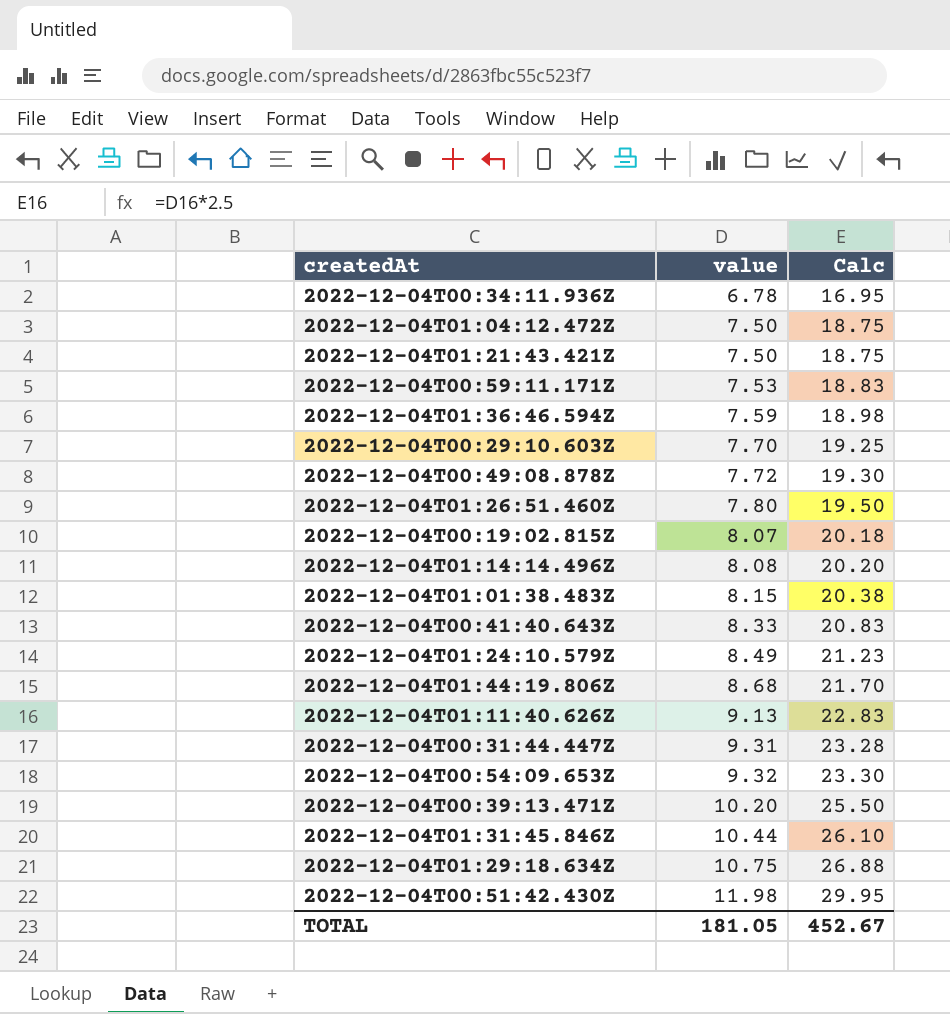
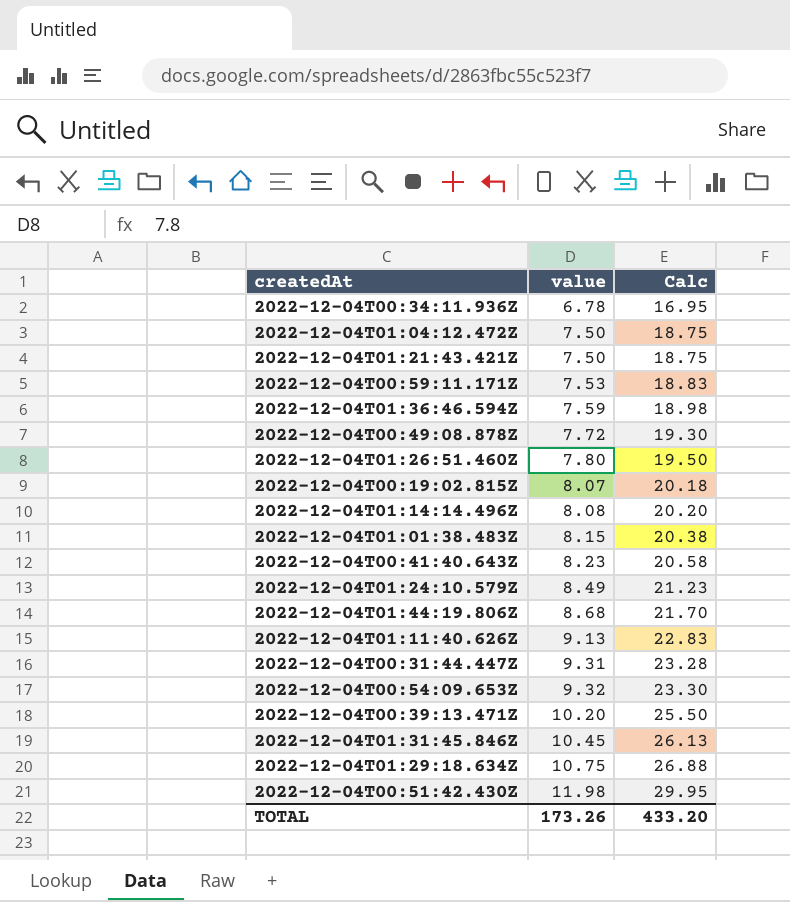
row 2022-12-04T00:29:10.603Z: 7.70 | 19.25 -> none
2022-12-04T00:41:40.643Z | value: 8.33 -> 8.23
2022-12-04T00:41:40.643Z | Calc: 20.83 -> 20.58
2022-12-04T01:31:45.846Z | value: 10.44 -> 10.45
2022-12-04T01:31:45.846Z | Calc: 26.10 -> 26.13
TOTAL | value: 181.05 -> 173.26
TOTAL | Calc: 452.67 -> 433.20

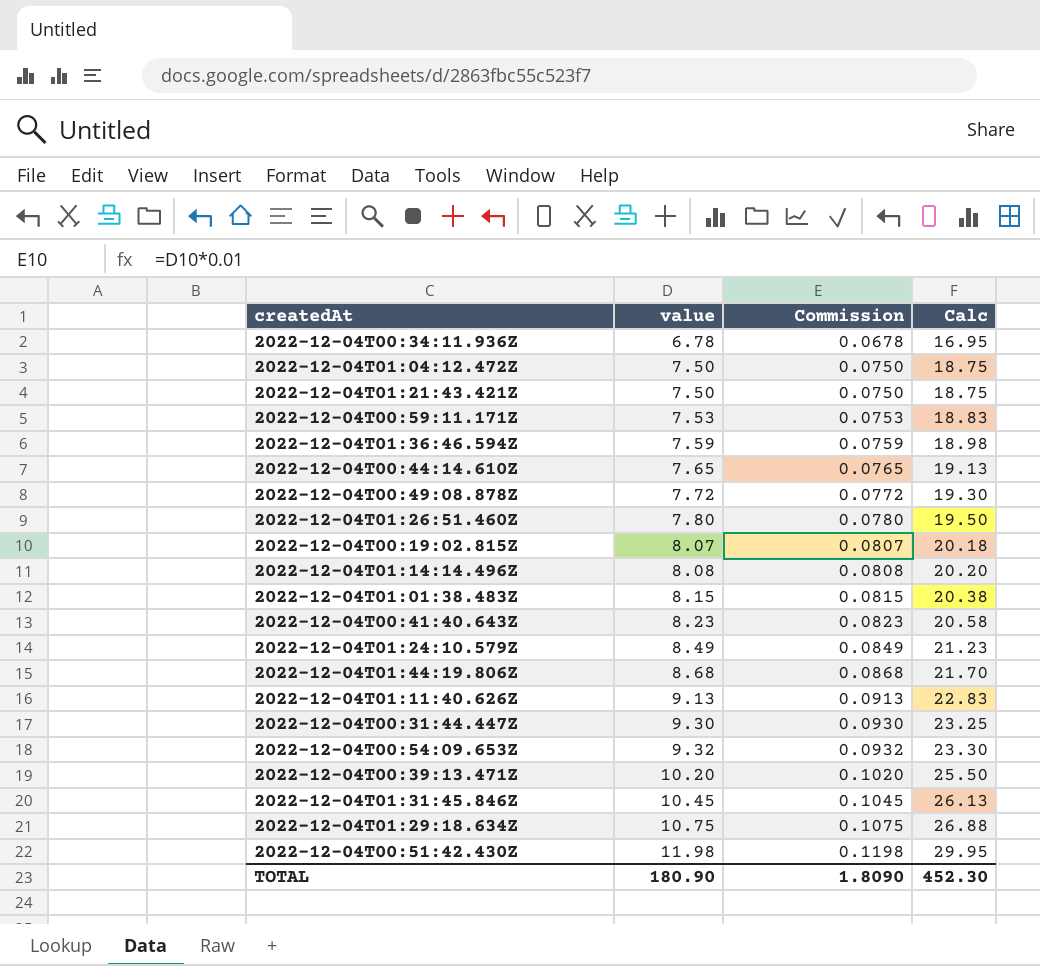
column Commission | formula: none -> [value] * 0.01
row 2022-12-04T00:44:14.610Z: none -> 7.65 | 0.0765 | 19.13
2022-12-04T00:31:44.447Z | value: 9.31 -> 9.30
2022-12-04T00:31:44.447Z | Calc: 23.28 -> 23.25
TOTAL | value: 173.26 -> 180.90
TOTAL | Calc: 433.20 -> 452.30

